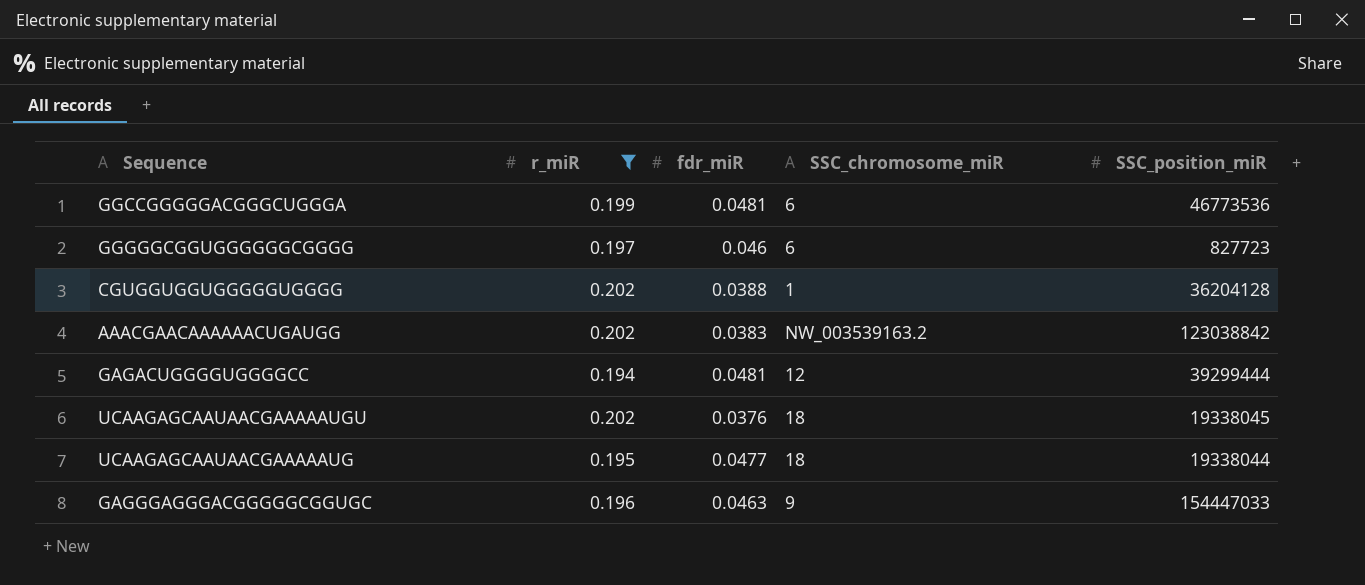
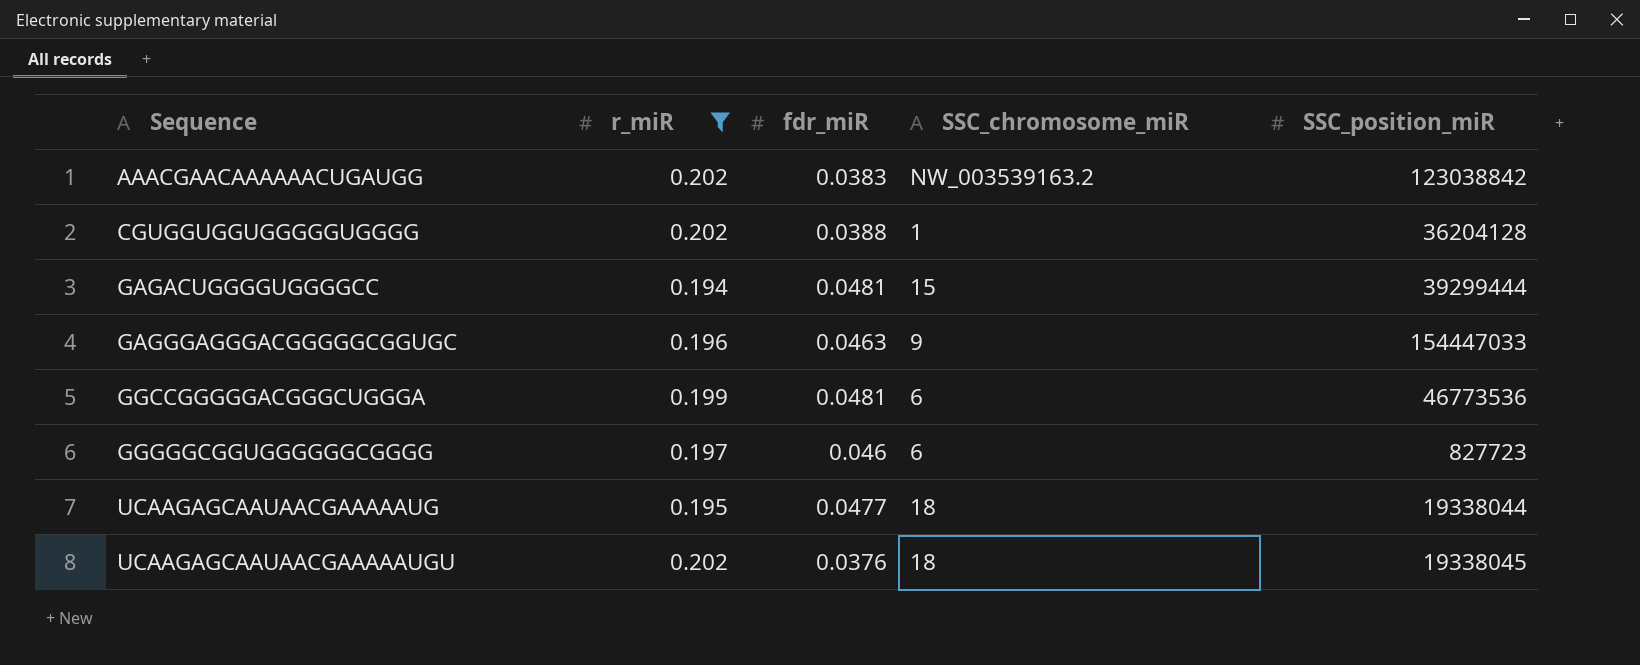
row order: none -> Sequence ascending
GAGACUGGGGUGGGGCC | SSC_chromosome_miR: 12 -> 15

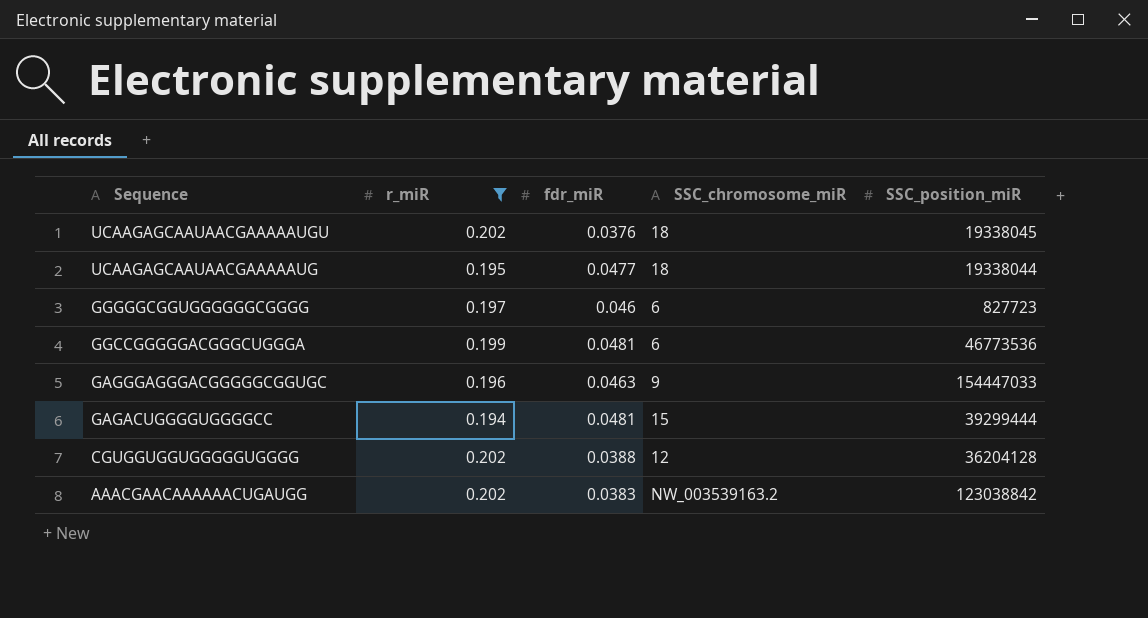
row order: Sequence ascending -> Sequence descending
CGUGGUGGUGGGGGUGGGG | SSC_chromosome_miR: 1 -> 12

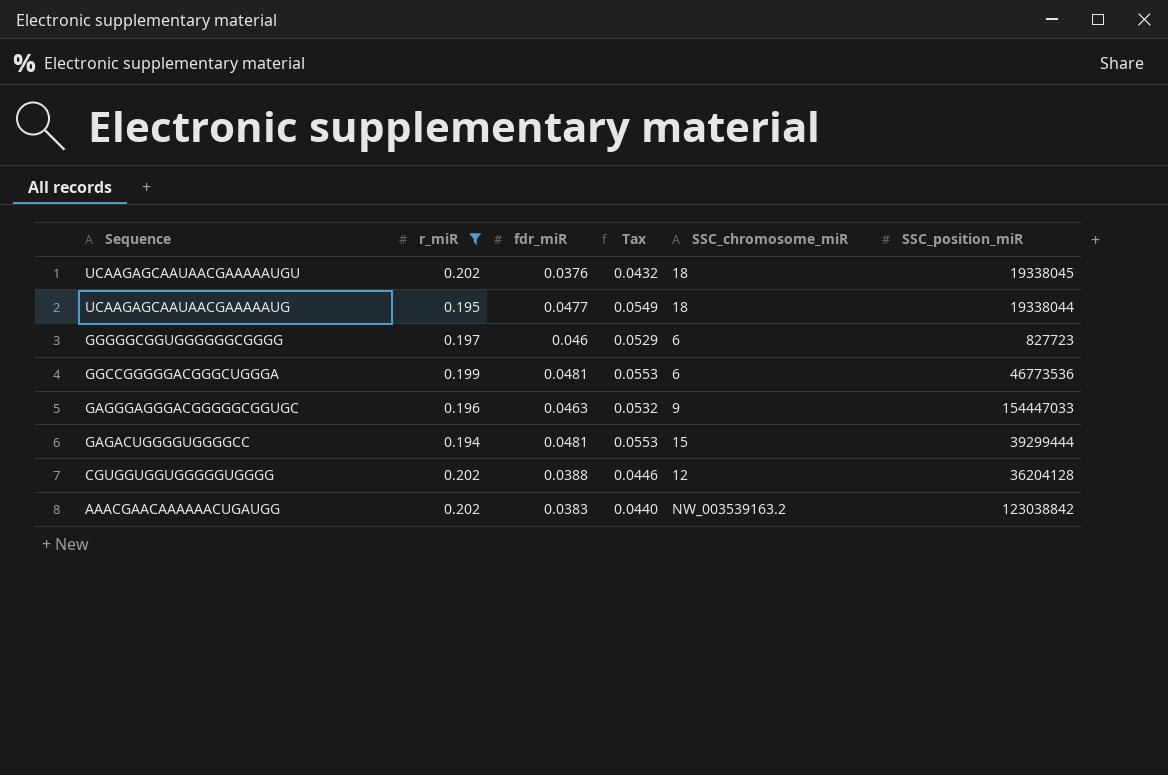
column Tax | formula: none -> [fdr_miR] * 1.15

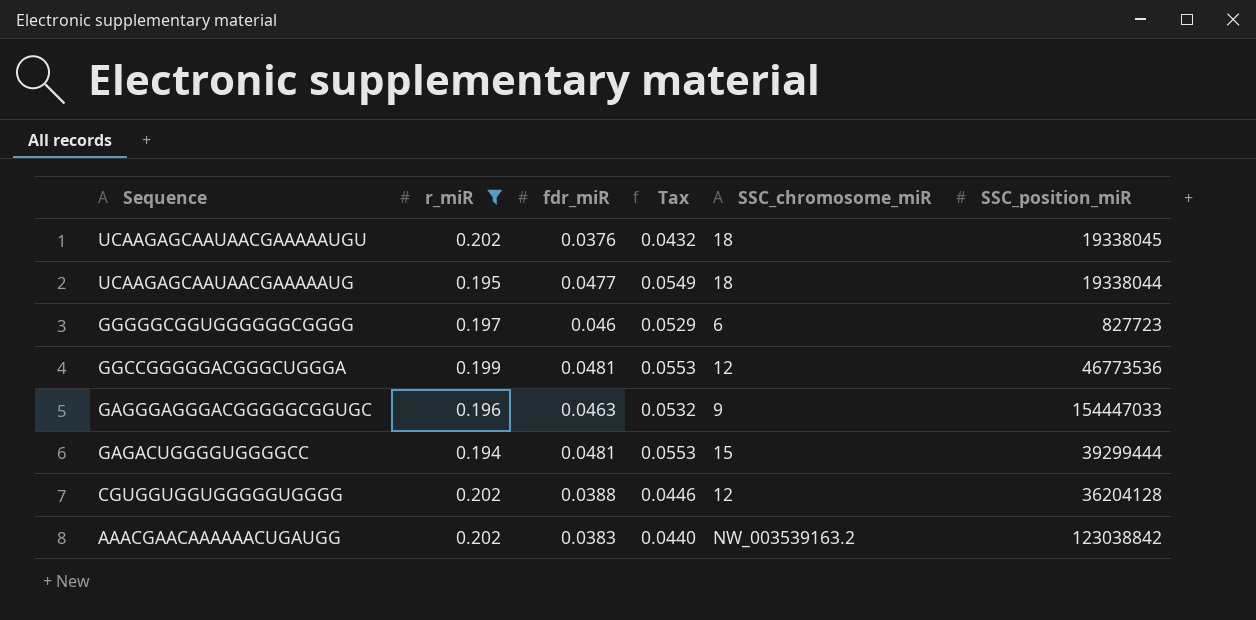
GGCCGGGGGACGGGCUGGGA | SSC_chromosome_miR: 6 -> 12

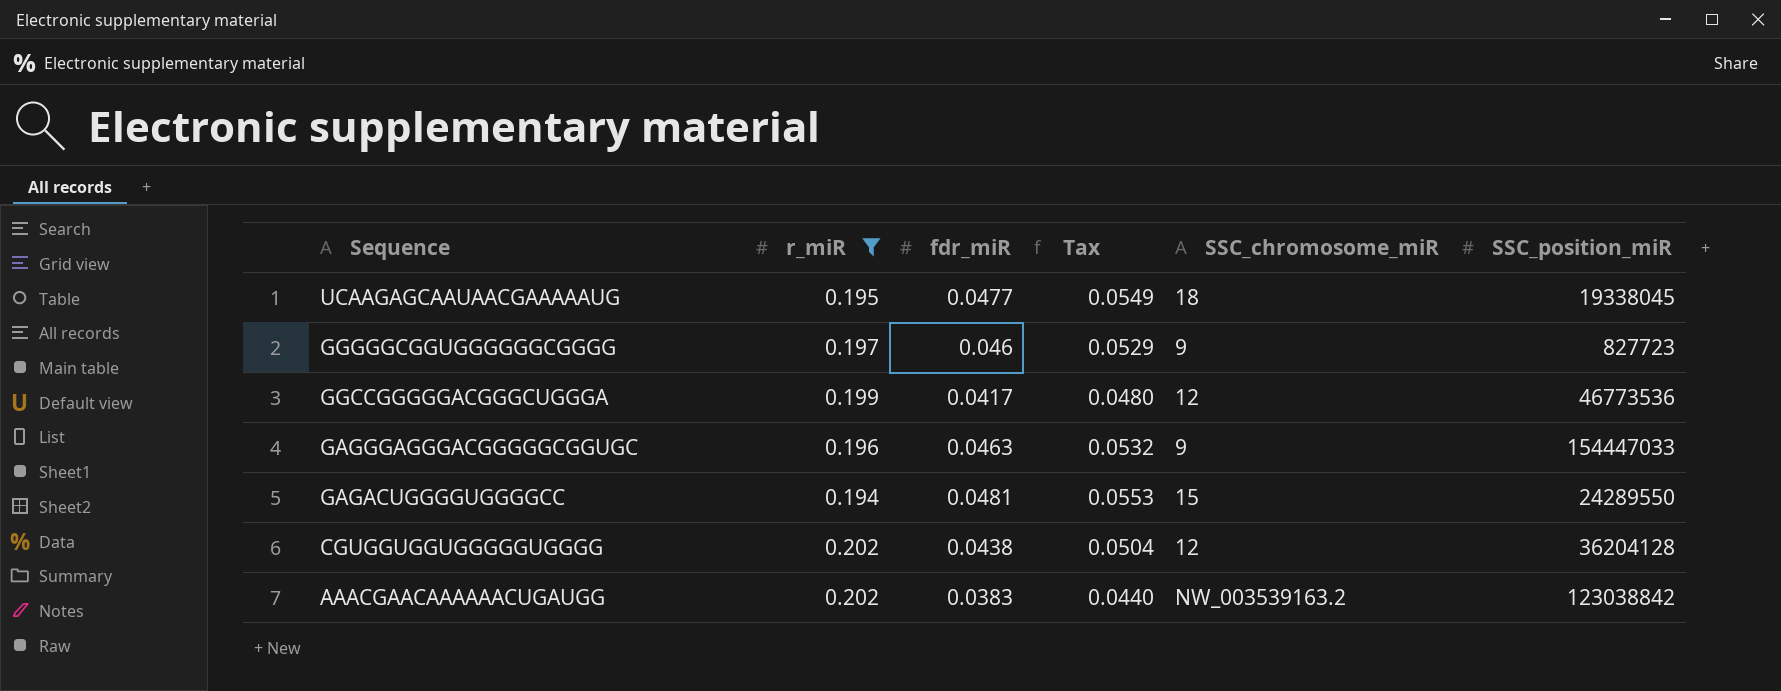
row UCAAGAGCAAUAACGAAAAAUGU: 0.202 | 0.0376 | 0.0432 | 18 | 19338045 -> none
UCAAGAGCAAUAACGAAAAAUG | SSC_position_miR: 19338044 -> 19338045
GGGGGCGGUGGGGGGCGGGG | SSC_chromosome_miR: 6 -> 9
GGCCGGGGGACGGGCUGGGA | fdr_miR: 0.0481 -> 0.0417
GGCCGGGGGACGGGCUGGGA | Tax: 0.0553 -> 0.0480
GAGACUGGGGUGGGGCC | SSC_position_miR: 39299444 -> 24289550
CGUGGUGGUGGGGGUGGGG | fdr_miR: 0.0388 -> 0.0438
CGUGGUGGUGGGGGUGGGG | Tax: 0.0446 -> 0.0504

